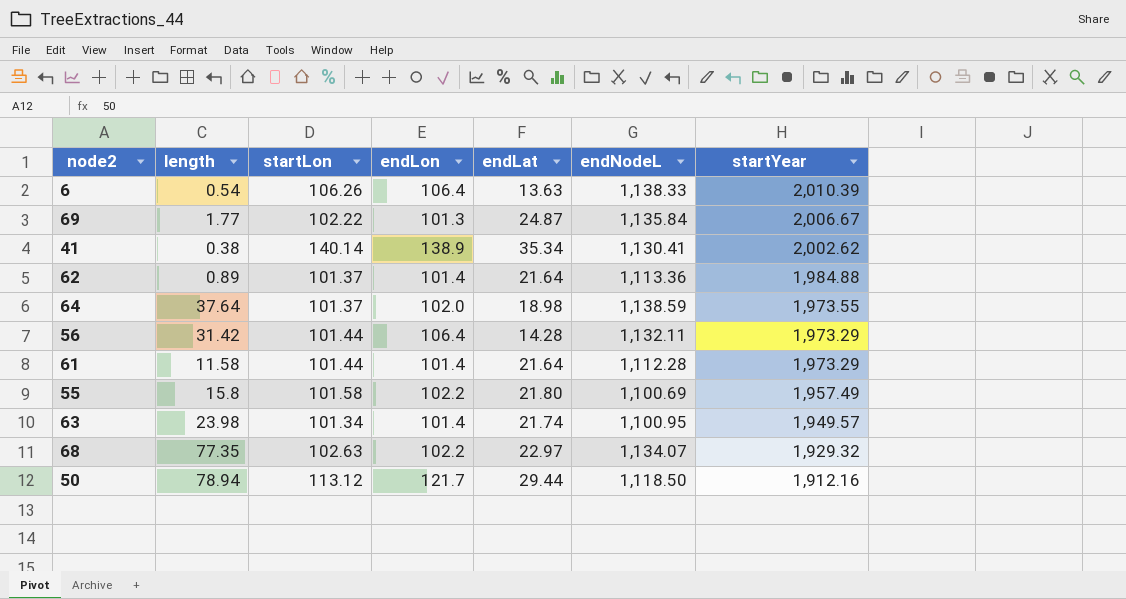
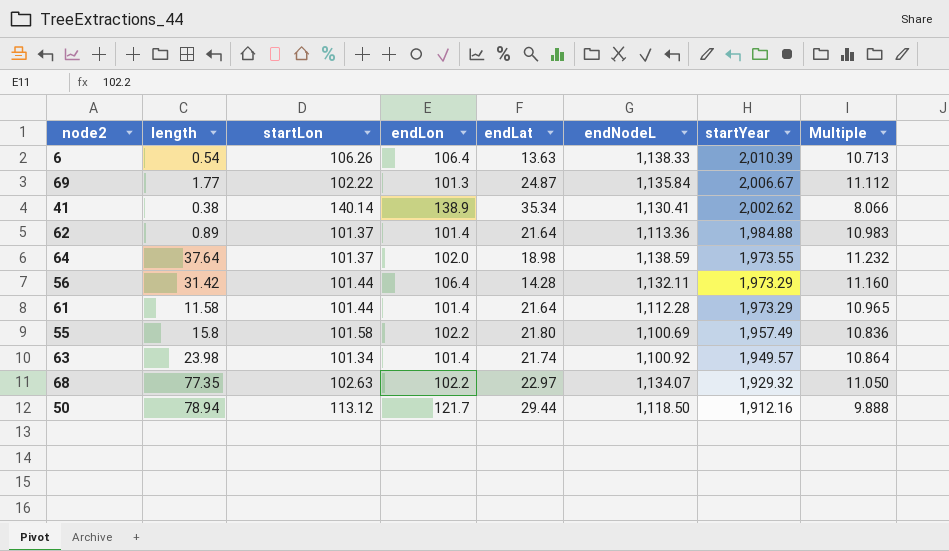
column Multiple | formula: none -> [endNodeL] / [startLon]
63 | endNodeL: 1,100.95 -> 1,100.92

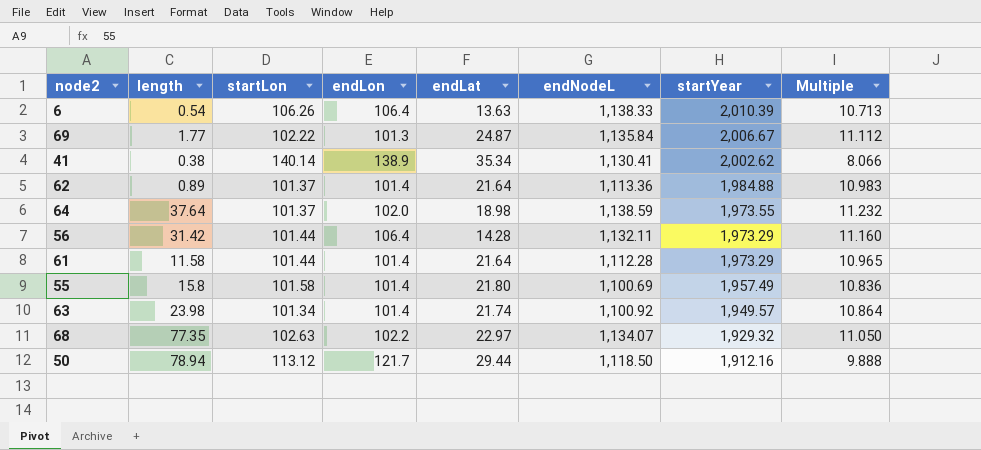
55 | endLon: 102.2 -> 101.4

